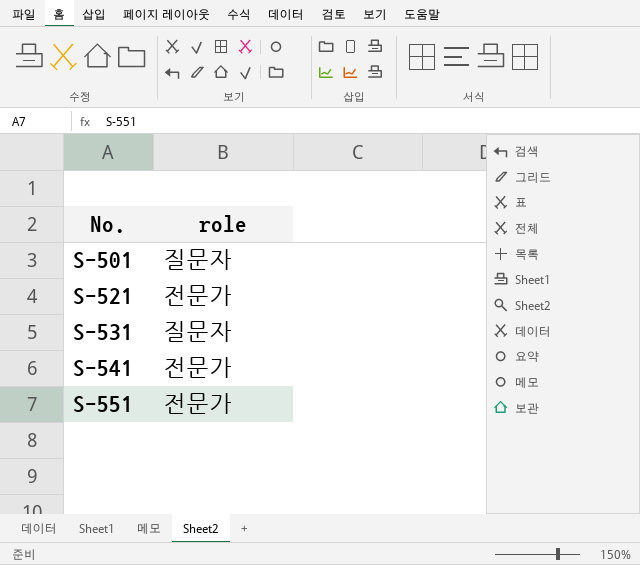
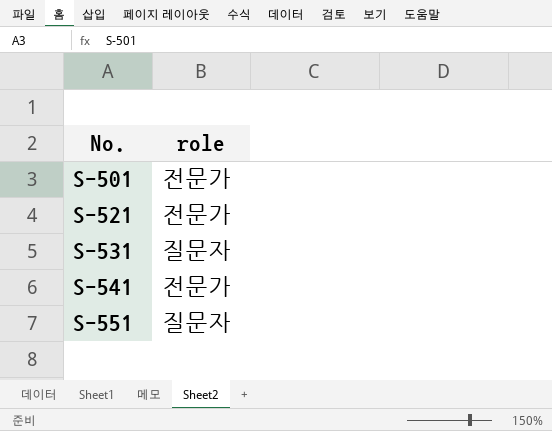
S-501 | role: 질문자 -> 전문가
S-551 | role: 전문가 -> 질문자

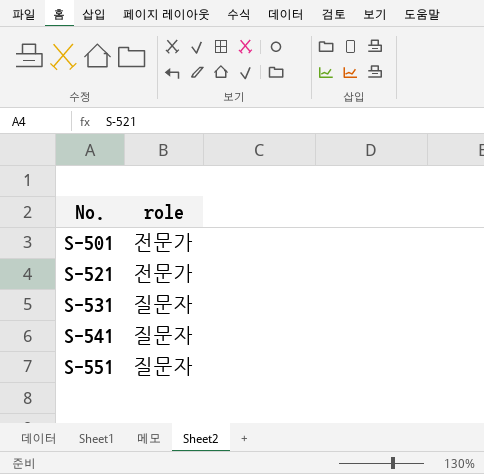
S-541 | role: 전문가 -> 질문자

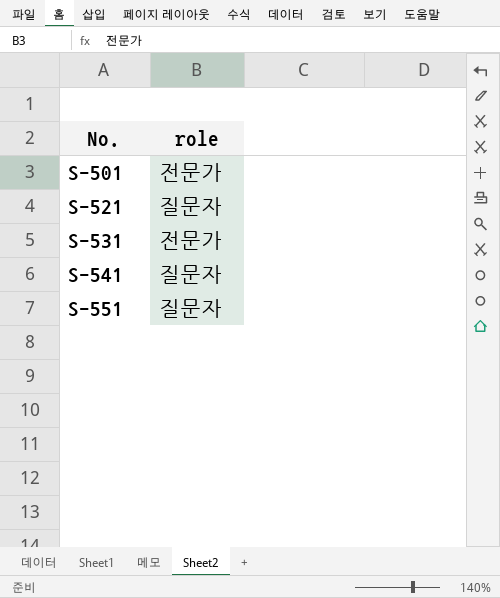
S-521 | role: 전문가 -> 질문자
S-531 | role: 질문자 -> 전문가

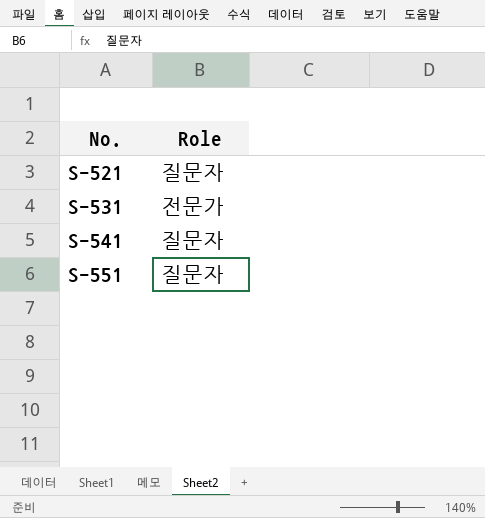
column name: role -> Role
row S-501: 전문가 -> none

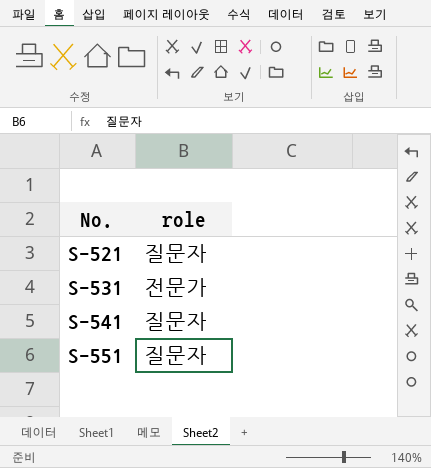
column name: Role -> role

